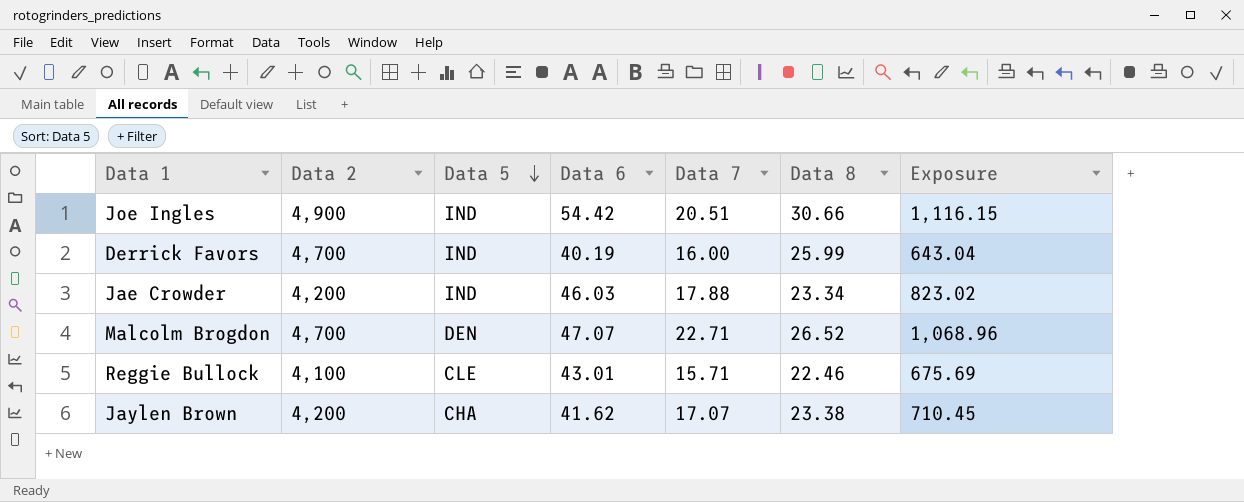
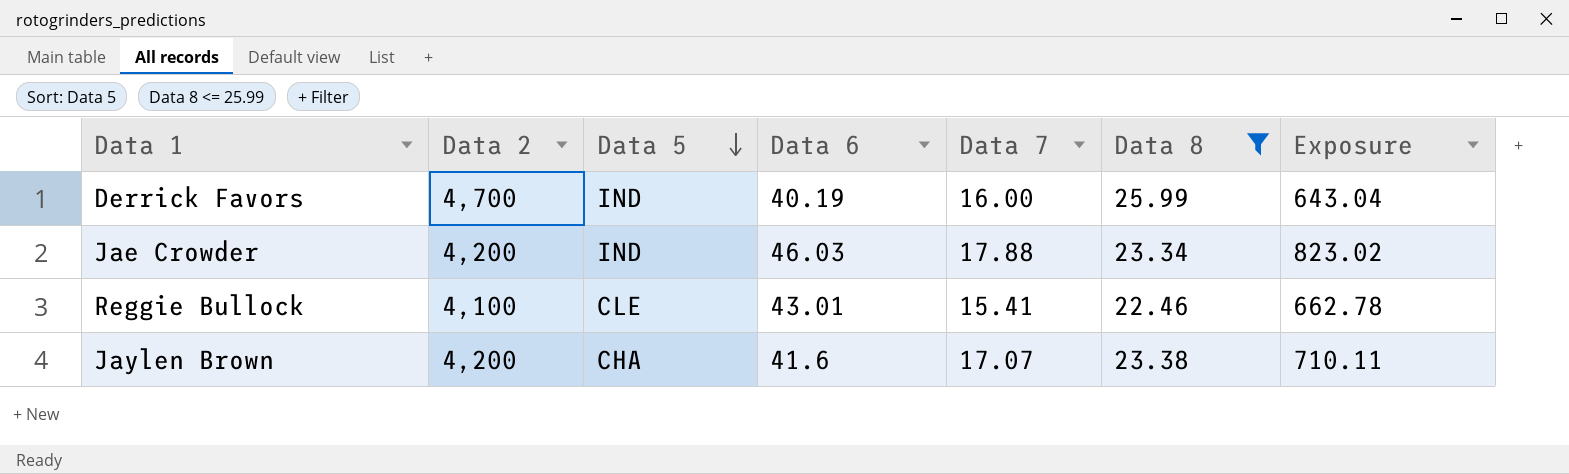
filter: none -> Data 8 <= 25.99
Reggie Bullock | Data 7: 15.71 -> 15.41
Reggie Bullock | Exposure: 675.69 -> 662.78
Jaylen Brown | Data 6: 41.62 -> 41.6
Jaylen Brown | Exposure: 710.45 -> 710.11

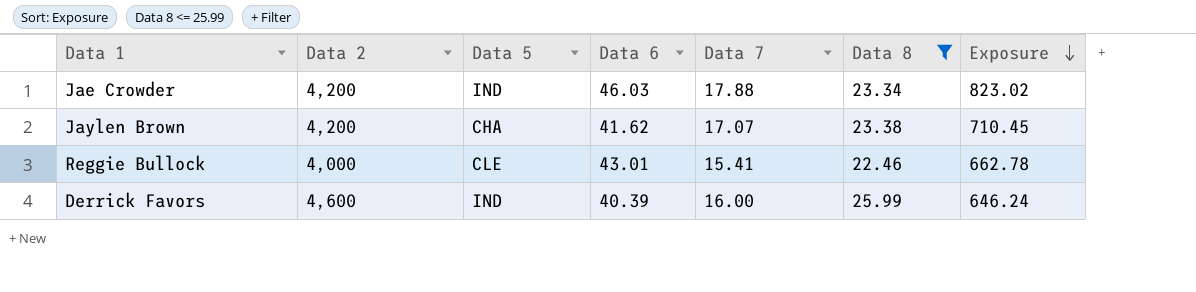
row order: Data 5 descending -> Exposure descending
Jaylen Brown | Data 6: 41.6 -> 41.62
Jaylen Brown | Exposure: 710.11 -> 710.45
Reggie Bullock | Data 2: 4,100 -> 4,000
Derrick Favors | Data 2: 4,700 -> 4,600
Derrick Favors | Data 6: 40.19 -> 40.39
Derrick Favors | Exposure: 643.04 -> 646.24

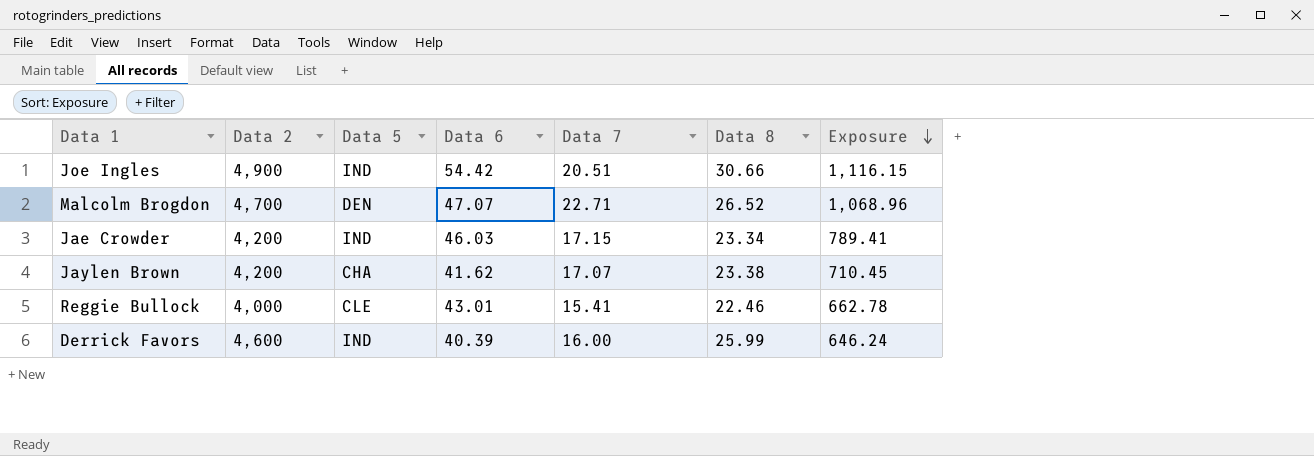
filter: Data 8 <= 25.99 -> none
Jae Crowder | Data 7: 17.88 -> 17.15
Jae Crowder | Exposure: 823.02 -> 789.41

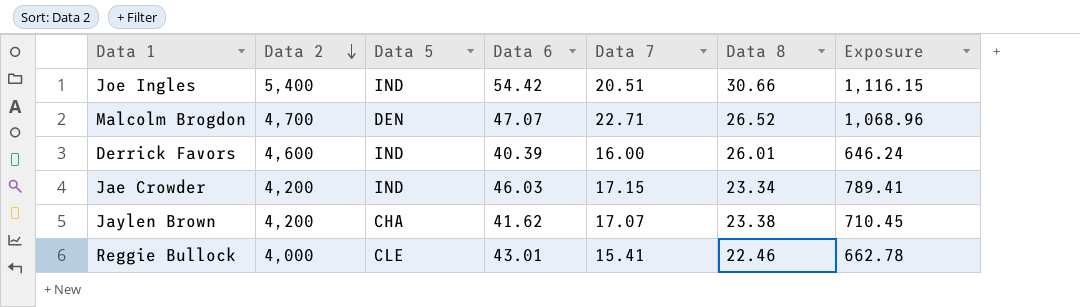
row order: Exposure descending -> Data 2 descending
Joe Ingles | Data 2: 4,900 -> 5,400
Derrick Favors | Data 8: 25.99 -> 26.01

